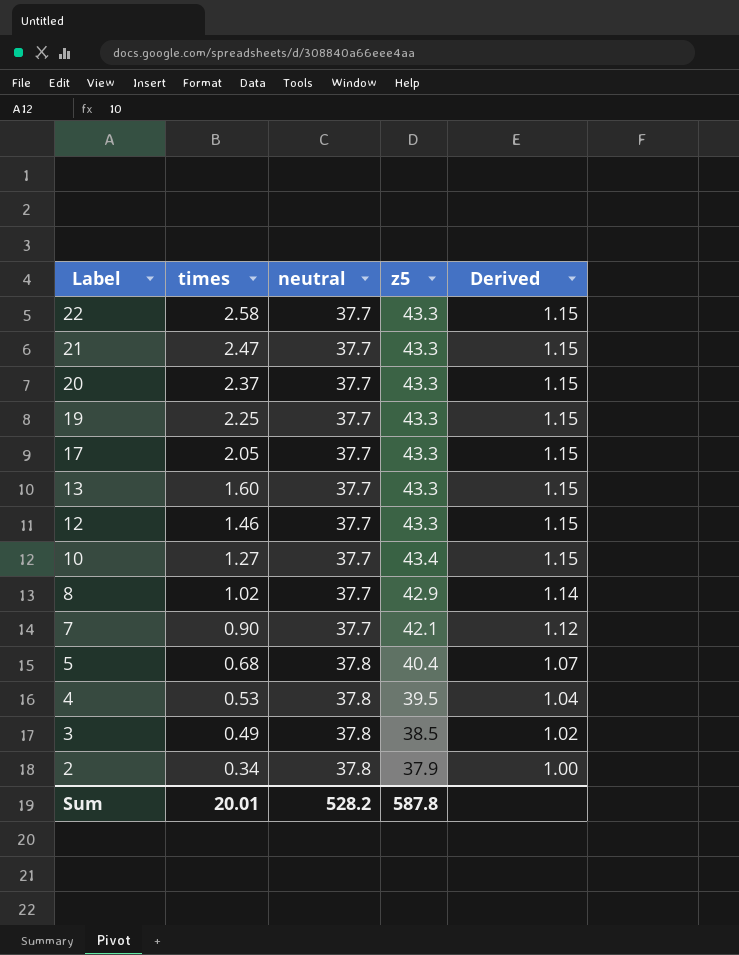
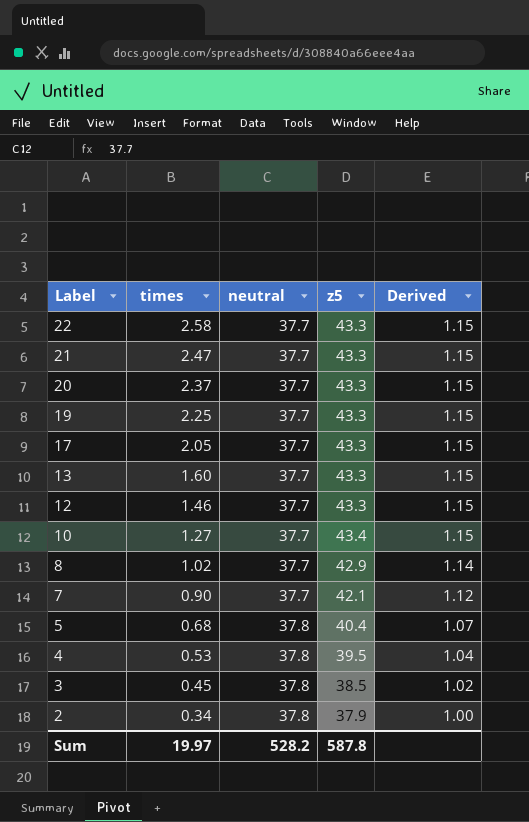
3 | times: 0.49 -> 0.45
Sum | times: 20.01 -> 19.97

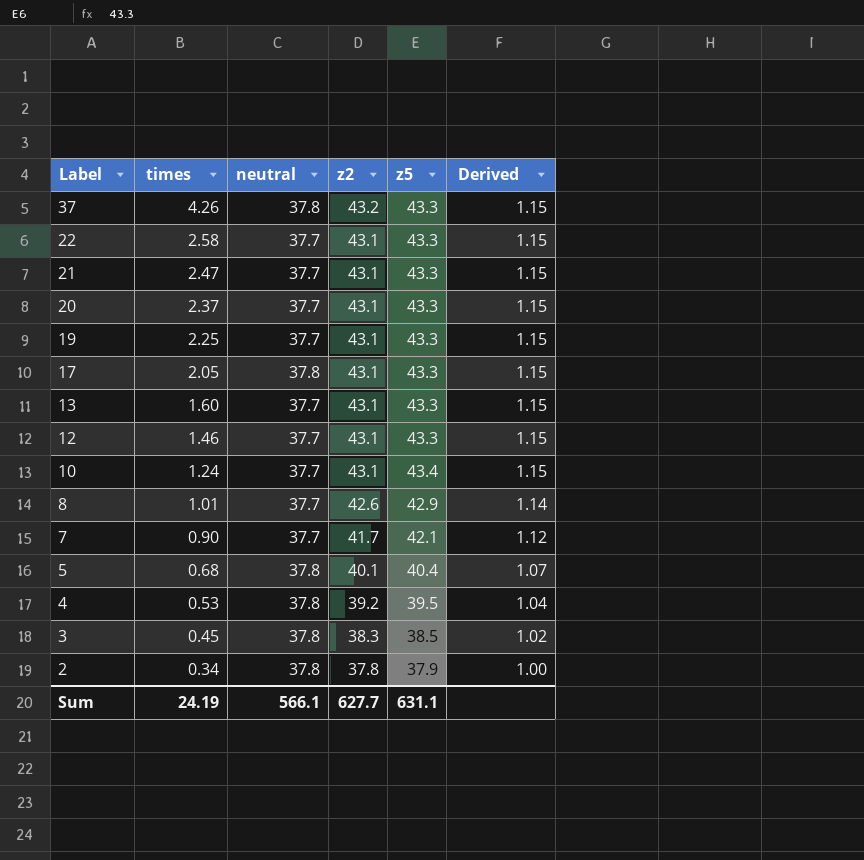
column z2 | position: none -> 4
row 37: none -> 4.26 | 37.8 | 43.2 | 43.3 | 1.15
17 | neutral: 37.7 -> 37.8
10 | times: 1.27 -> 1.24
8 | times: 1.02 -> 1.01
Sum | times: 19.97 -> 24.19
Sum | neutral: 528.2 -> 566.1
Sum | z5: 587.8 -> 631.1

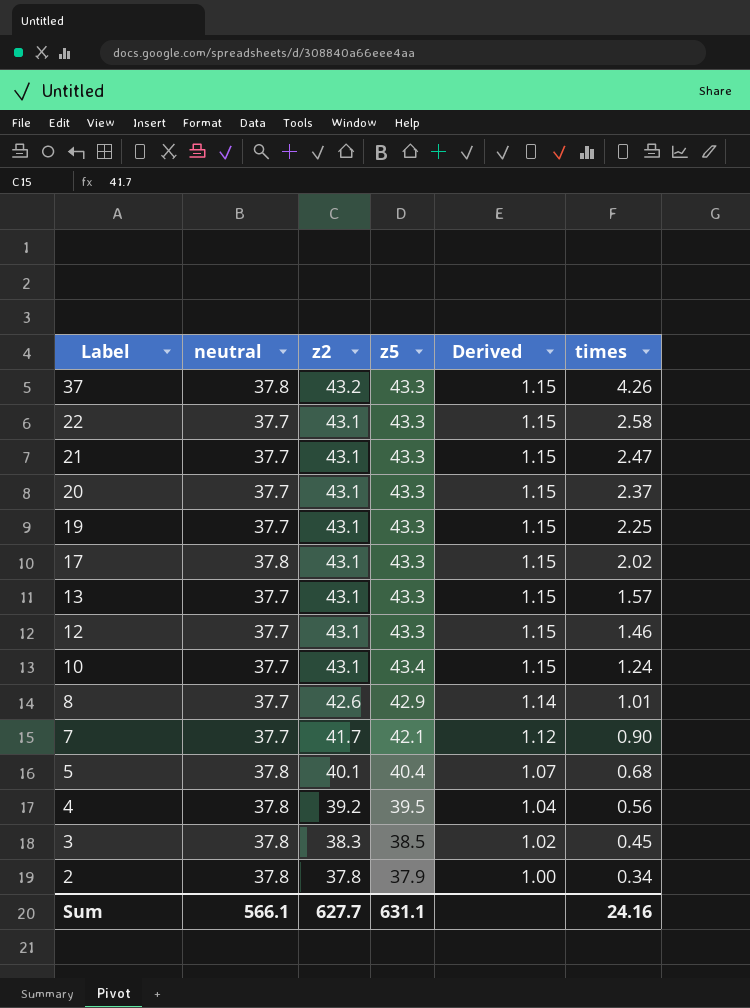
column times | position: 2 -> 6
17 | times: 2.05 -> 2.02
13 | times: 1.60 -> 1.57
4 | times: 0.53 -> 0.56
Sum | times: 24.19 -> 24.16

